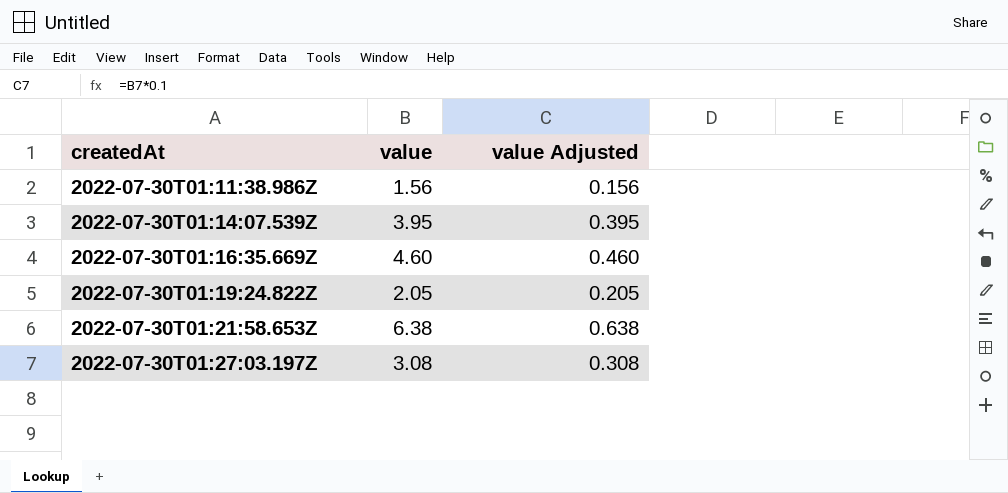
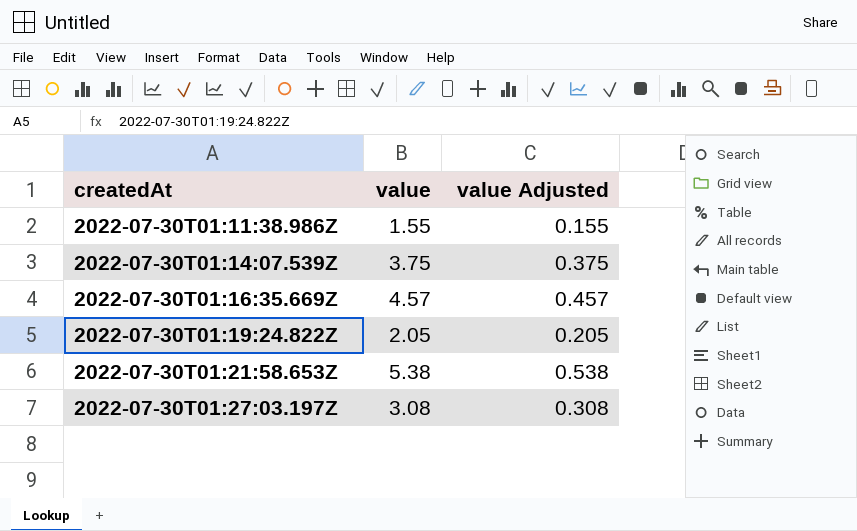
2022-07-30T01:11:38.986Z | value: 1.56 -> 1.55
2022-07-30T01:11:38.986Z | value Adjusted: 0.156 -> 0.155
2022-07-30T01:14:07.539Z | value: 3.95 -> 3.75
2022-07-30T01:14:07.539Z | value Adjusted: 0.395 -> 0.375
2022-07-30T01:16:35.669Z | value: 4.60 -> 4.57
2022-07-30T01:16:35.669Z | value Adjusted: 0.460 -> 0.457
2022-07-30T01:21:58.653Z | value: 6.38 -> 5.38
2022-07-30T01:21:58.653Z | value Adjusted: 0.638 -> 0.538

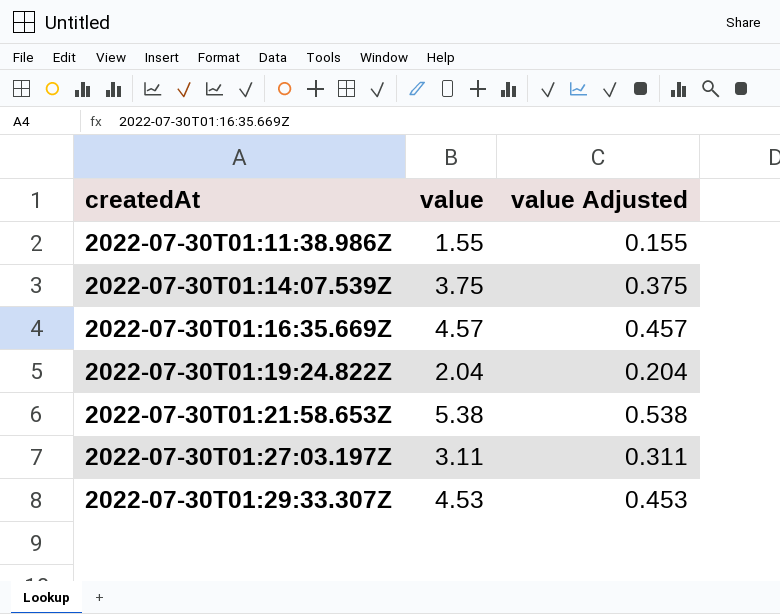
2022-07-30T01:19:24.822Z | value: 2.05 -> 2.04
2022-07-30T01:19:24.822Z | value Adjusted: 0.205 -> 0.204
2022-07-30T01:27:03.197Z | value: 3.08 -> 3.11
2022-07-30T01:27:03.197Z | value Adjusted: 0.308 -> 0.311
row 2022-07-30T01:29:33.307Z: none -> 4.53 | 0.453

